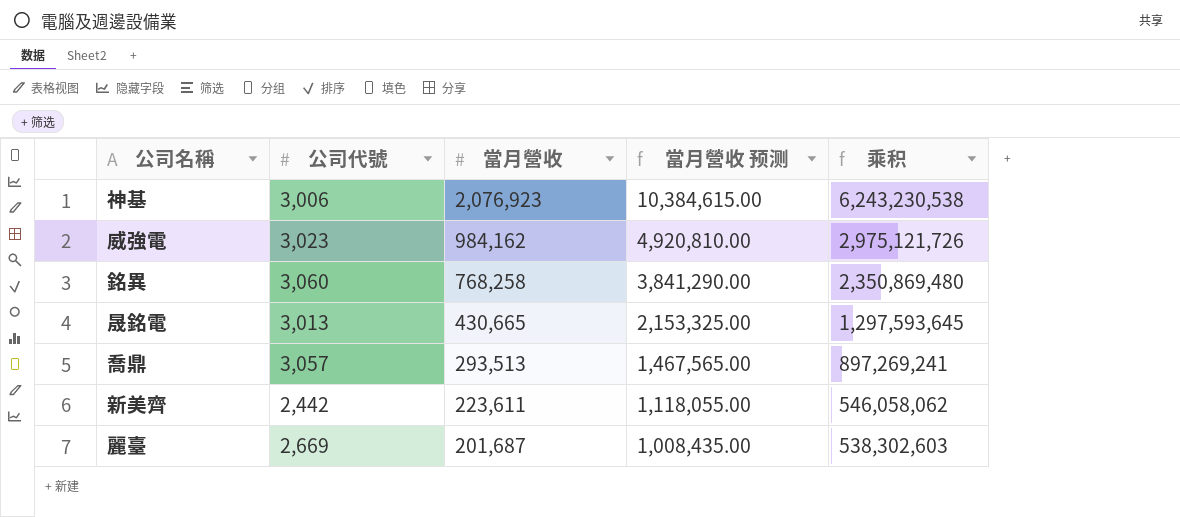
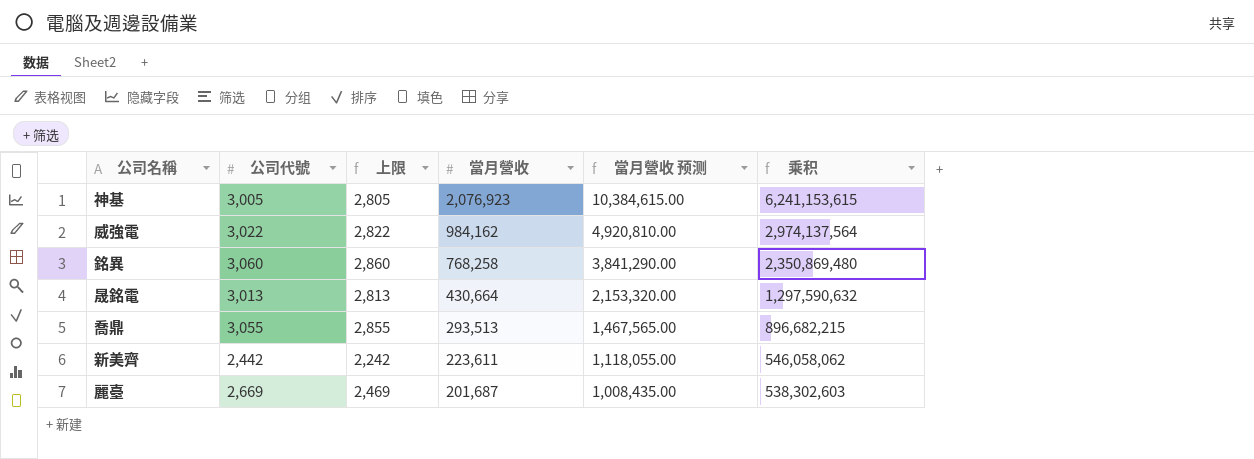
column 上限 | formula: none -> [公司代號] - 200
神基 | 公司代號: 3,006 -> 3,005
神基 | 乘积: 6,243,230,538 -> 6,241,153,615
威強電 | 公司代號: 3,023 -> 3,022
威強電 | 乘积: 2,975,121,726 -> 2,974,137,564
晟銘電 | 當月營收: 430,665 -> 430,664
晟銘電 | 當月營收 预测: 2,153,325.00 -> 2,153,320.00
晟銘電 | 乘积: 1,297,593,645 -> 1,297,590,632
喬鼎 | 公司代號: 3,057 -> 3,055
喬鼎 | 乘积: 897,269,241 -> 896,682,215

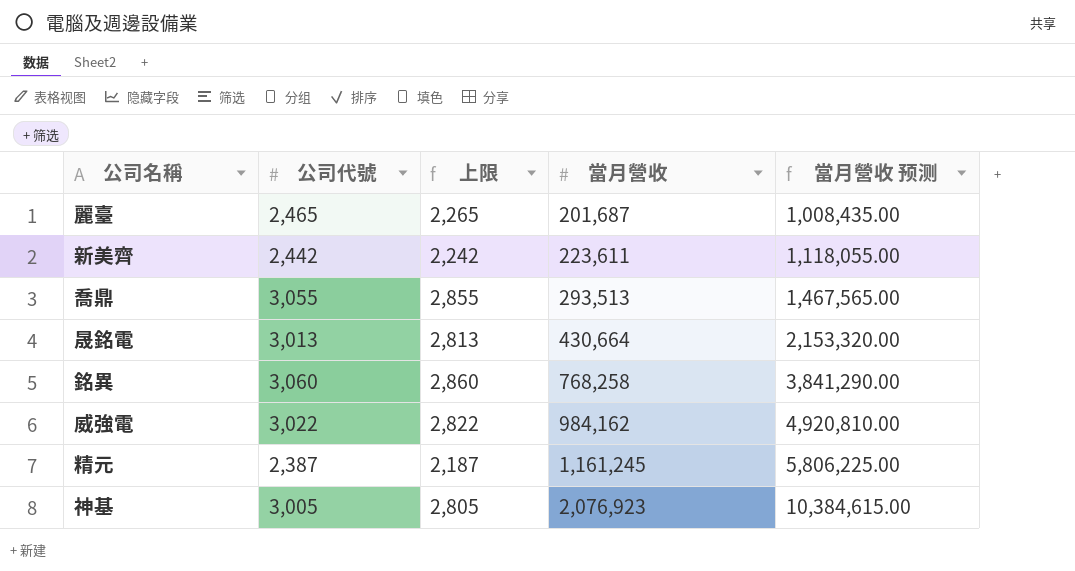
row order: 當月營收 descending -> 當月營收 ascending
column 乘积 | formula: [公司代號] * [當月營收] -> none
麗臺 | 公司代號: 2,669 -> 2,465
麗臺 | 上限: 2,469 -> 2,265
row 精元: none -> 2,387 | 2,187 | 1,161,245 | 5,806,225.00

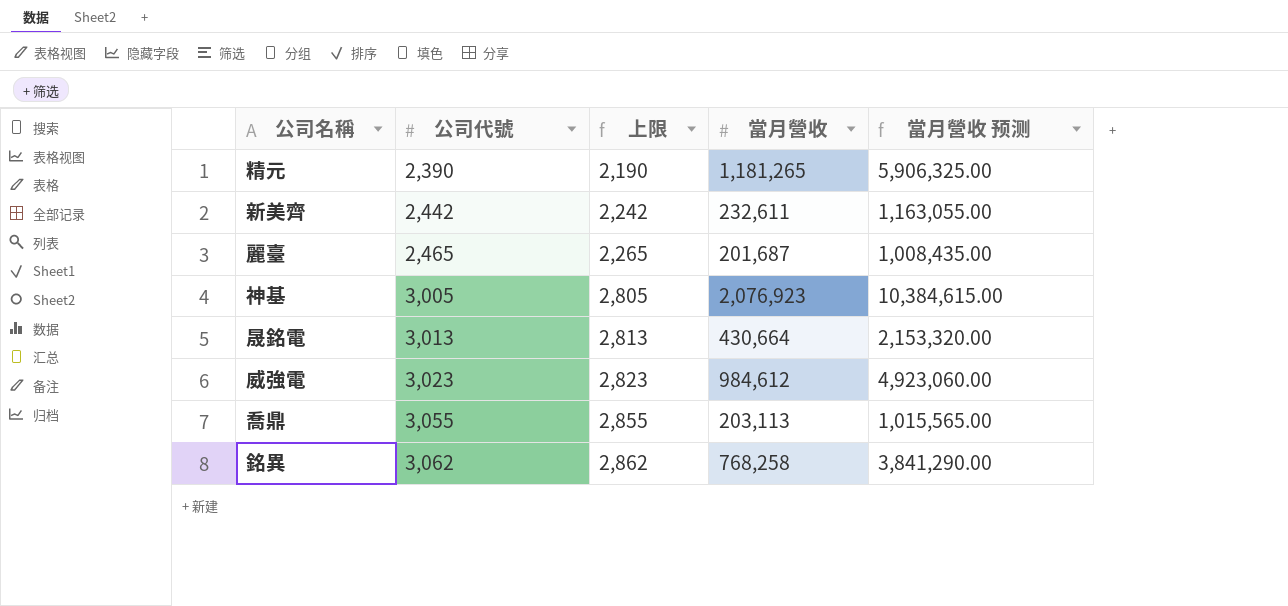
row order: 當月營收 ascending -> 公司代號 ascending
精元 | 公司代號: 2,387 -> 2,390
精元 | 上限: 2,187 -> 2,190
精元 | 當月營收: 1,161,245 -> 1,181,265
精元 | 當月營收 预测: 5,806,225.00 -> 5,906,325.00
新美齊 | 當月營收: 223,611 -> 232,611
新美齊 | 當月營收 预测: 1,118,055.00 -> 1,163,055.00
威強電 | 公司代號: 3,022 -> 3,023
威強電 | 上限: 2,822 -> 2,823
威強電 | 當月營收: 984,162 -> 984,612
威強電 | 當月營收 预测: 4,920,810.00 -> 4,923,060.00
喬鼎 | 當月營收: 293,513 -> 203,113
喬鼎 | 當月營收 预测: 1,467,565.00 -> 1,015,565.00
銘異 | 公司代號: 3,060 -> 3,062
銘異 | 上限: 2,860 -> 2,862

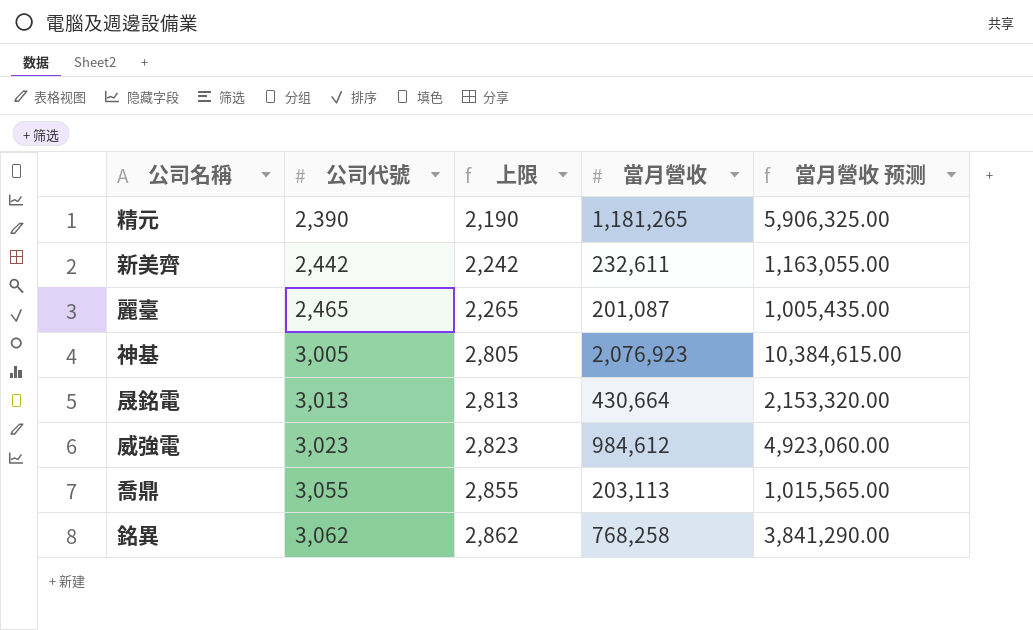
麗臺 | 當月營收: 201,687 -> 201,087
麗臺 | 當月營收 预测: 1,008,435.00 -> 1,005,435.00

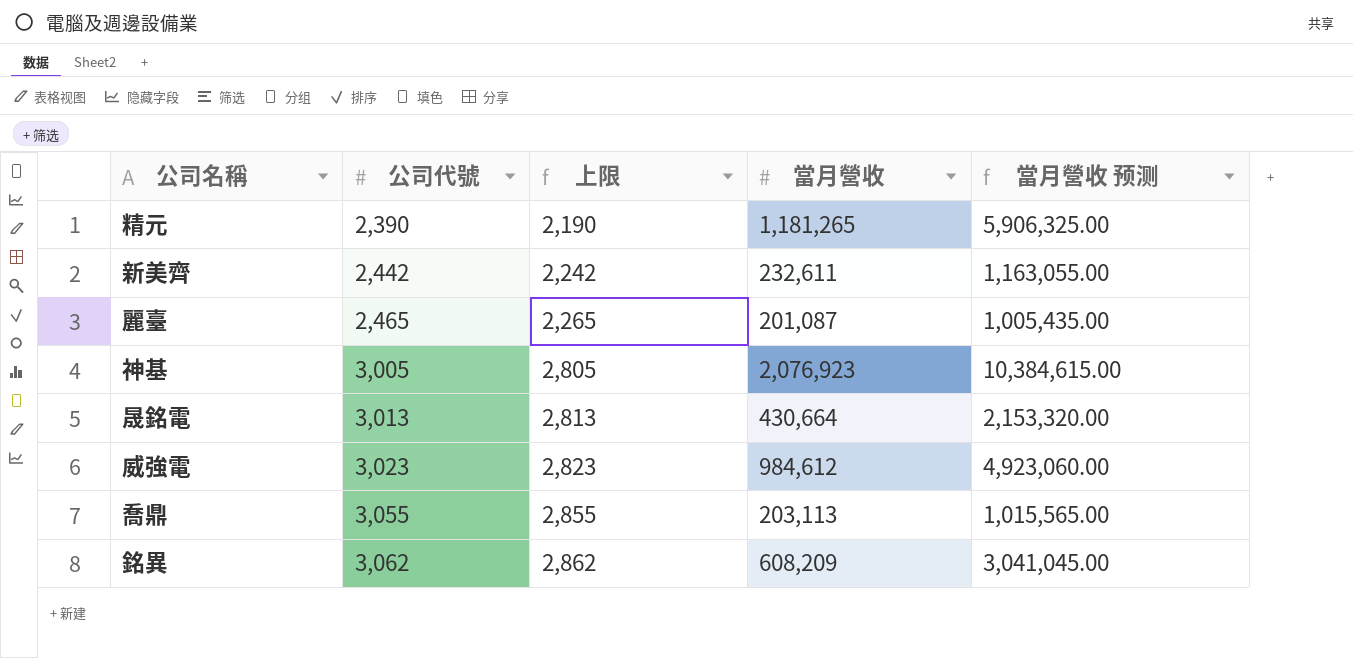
銘異 | 當月營收: 768,258 -> 608,209
銘異 | 當月營收 预测: 3,841,290.00 -> 3,041,045.00

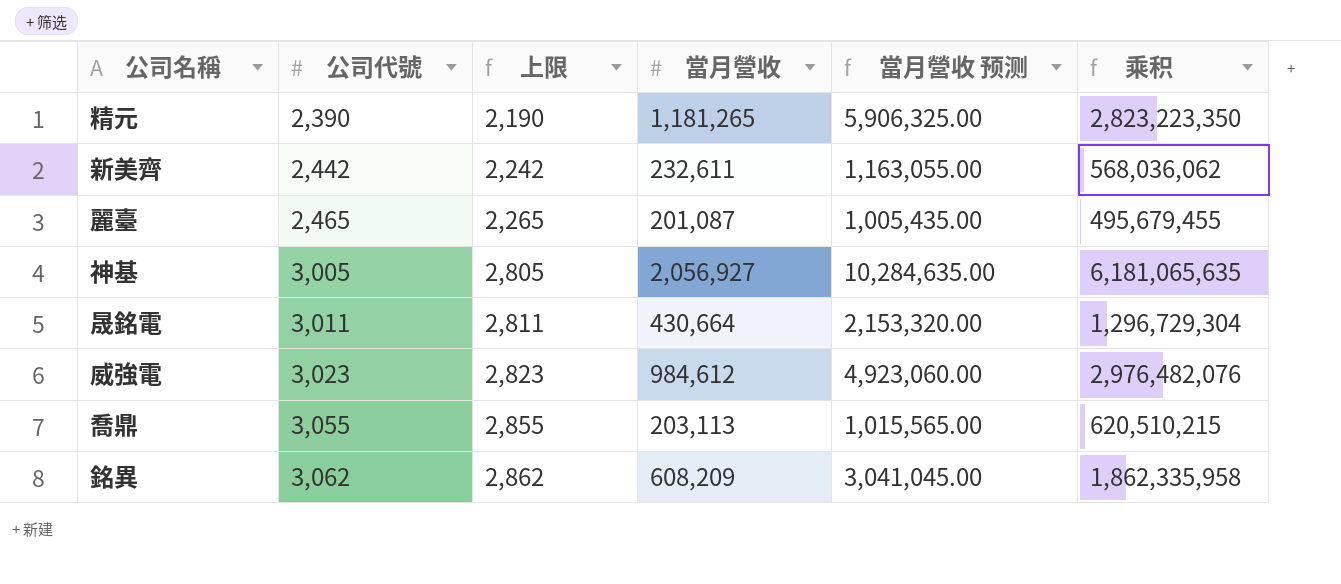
column 乘积 | formula: none -> [公司代號] * [當月營收]
神基 | 當月營收: 2,076,923 -> 2,056,927
神基 | 當月營收 预测: 10,384,615.00 -> 10,284,635.00
晟銘電 | 公司代號: 3,013 -> 3,011
晟銘電 | 上限: 2,813 -> 2,811

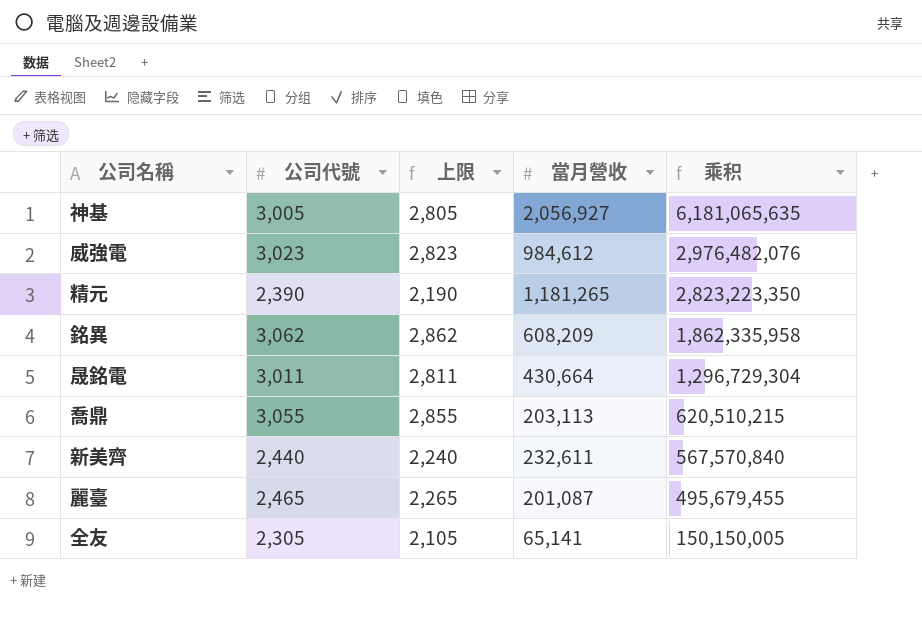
row order: 公司代號 ascending -> 乘积 descending
column 當月營收 预测 | formula: [當月營收] * 5 -> none
新美齊 | 公司代號: 2,442 -> 2,440
新美齊 | 上限: 2,242 -> 2,240
新美齊 | 乘积: 568,036,062 -> 567,570,840
row 全友: none -> 2,305 | 2,105 | 65,141 | 150,150,005

